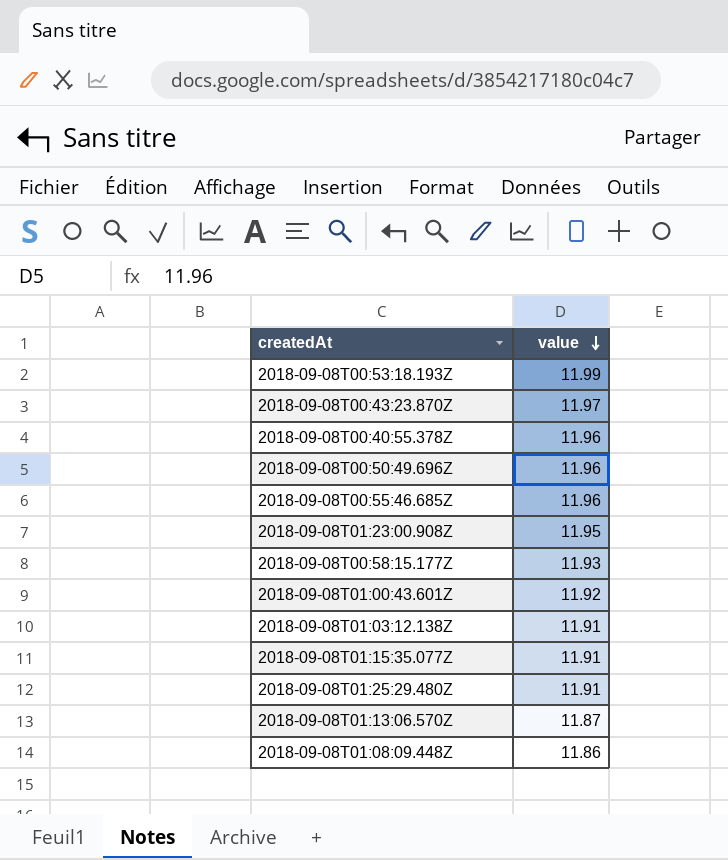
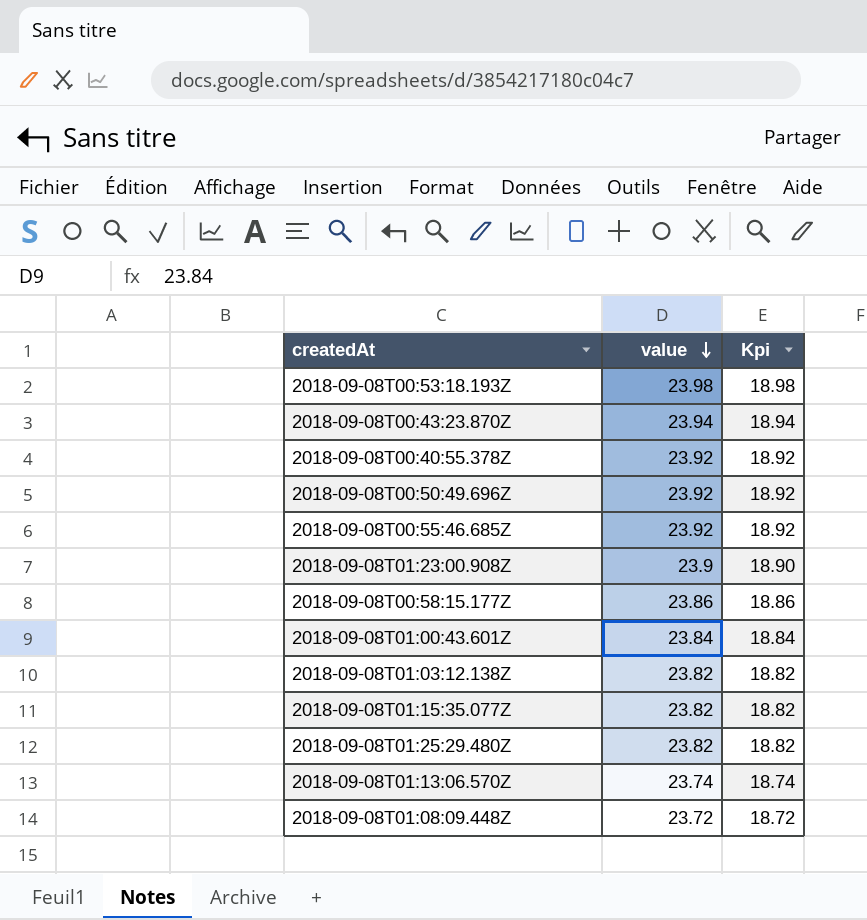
column Kpi | formula: none -> [value] - 5
2018-09-08T00:53:18.193Z | value: 11.99 -> 23.98
2018-09-08T00:43:23.870Z | value: 11.97 -> 23.94
2018-09-08T00:40:55.378Z | value: 11.96 -> 23.92
2018-09-08T00:50:49.696Z | value: 11.96 -> 23.92
2018-09-08T00:55:46.685Z | value: 11.96 -> 23.92
2018-09-08T01:23:00.908Z | value: 11.95 -> 23.9
2018-09-08T00:58:15.177Z | value: 11.93 -> 23.86
2018-09-08T01:00:43.601Z | value: 11.92 -> 23.84
2018-09-08T01:03:12.138Z | value: 11.91 -> 23.82
2018-09-08T01:15:35.077Z | value: 11.91 -> 23.82
2018-09-08T01:25:29.480Z | value: 11.91 -> 23.82
2018-09-08T01:13:06.570Z | value: 11.87 -> 23.74
2018-09-08T01:08:09.448Z | value: 11.86 -> 23.72

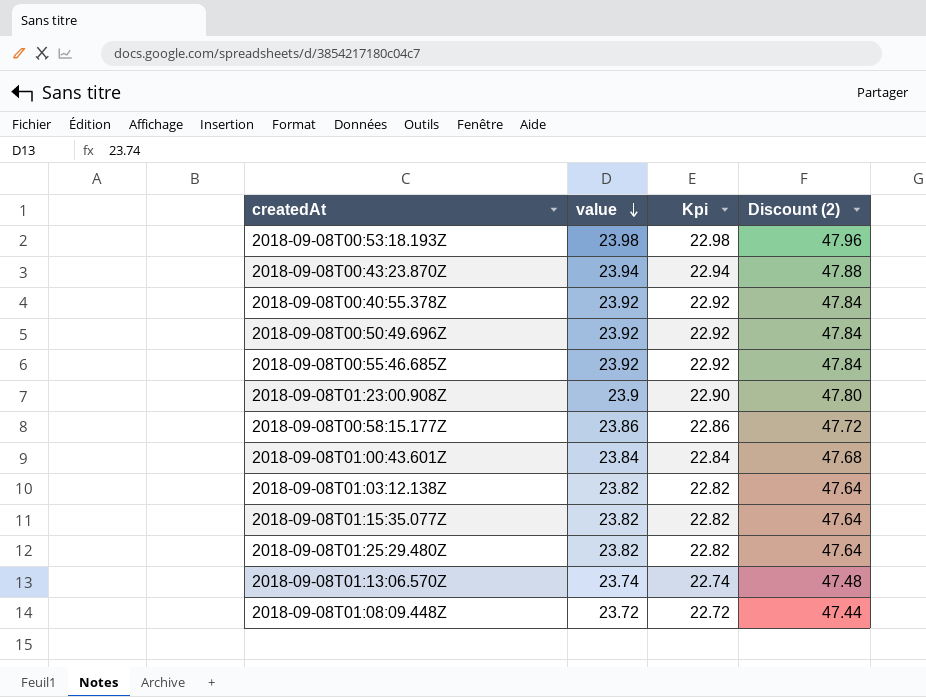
column Kpi | formula: [value] - 5 -> [value] - 1
column Discount (2) | formula: none -> [value] * 2

